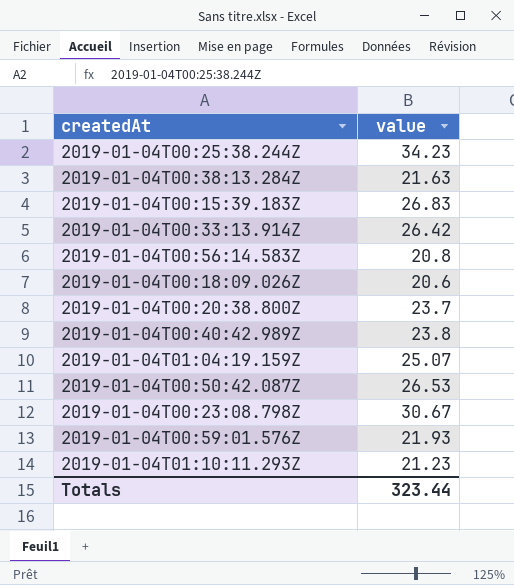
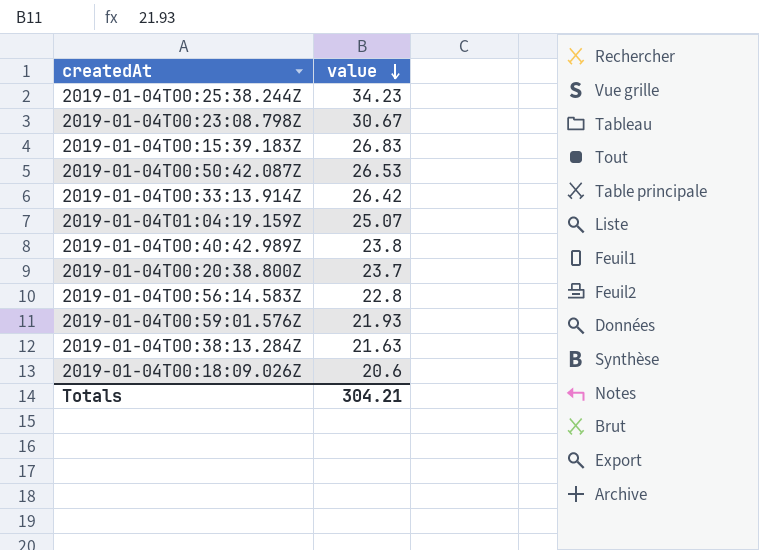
row order: none -> value descending
row 2019-01-04T01:10:11.293Z: 21.23 -> none
2019-01-04T00:56:14.583Z | value: 20.8 -> 22.8
Totals | value: 323.44 -> 304.21

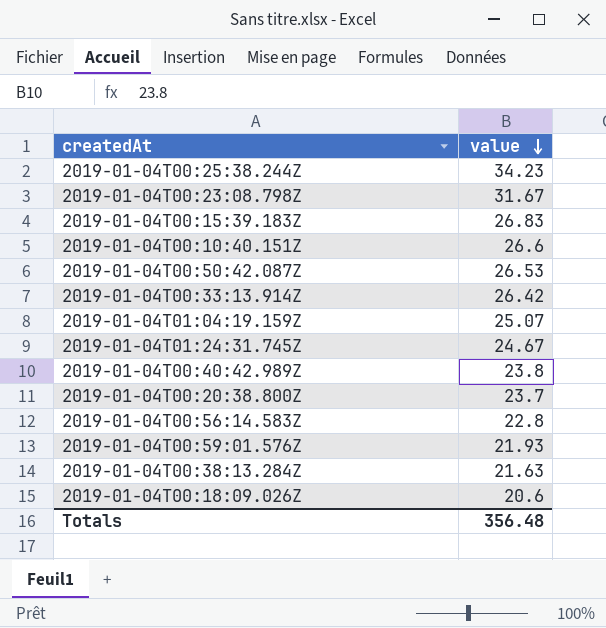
2019-01-04T00:23:08.798Z | value: 30.67 -> 31.67
row 2019-01-04T00:10:40.151Z: none -> 26.6
row 2019-01-04T01:24:31.745Z: none -> 24.67
Totals | value: 304.21 -> 356.48

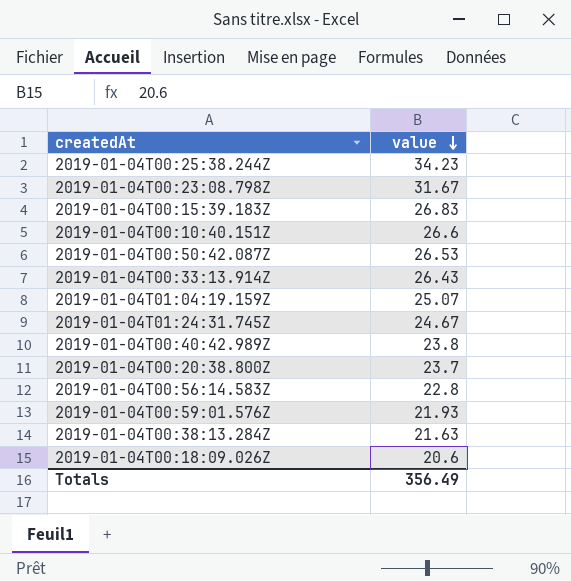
2019-01-04T00:33:13.914Z | value: 26.42 -> 26.43
Totals | value: 356.48 -> 356.49

